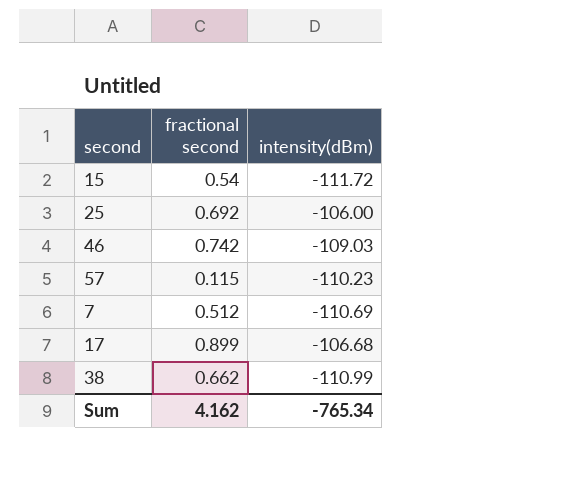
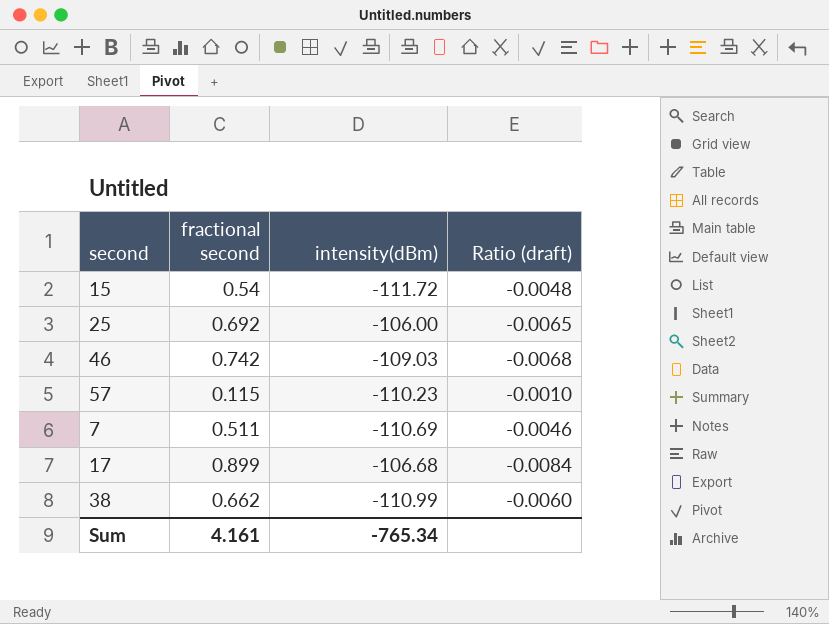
column Ratio (draft) | formula: none -> [fractional second] / [intensity(dBm)]
7 | fractional second: 0.512 -> 0.511
Sum | fractional second: 4.162 -> 4.161

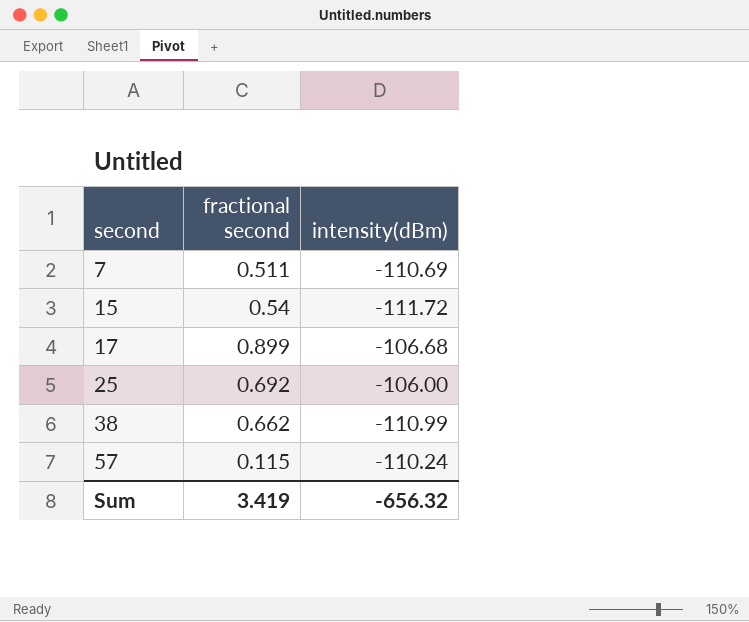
row order: none -> second ascending
column Ratio (draft) | formula: [fractional second] / [intensity(dBm)] -> none
row 46: 0.742 | -109.03 | -0.0068 -> none
57 | intensity(dBm): -110.23 -> -110.24
Sum | fractional second: 4.161 -> 3.419
Sum | intensity(dBm): -765.34 -> -656.32

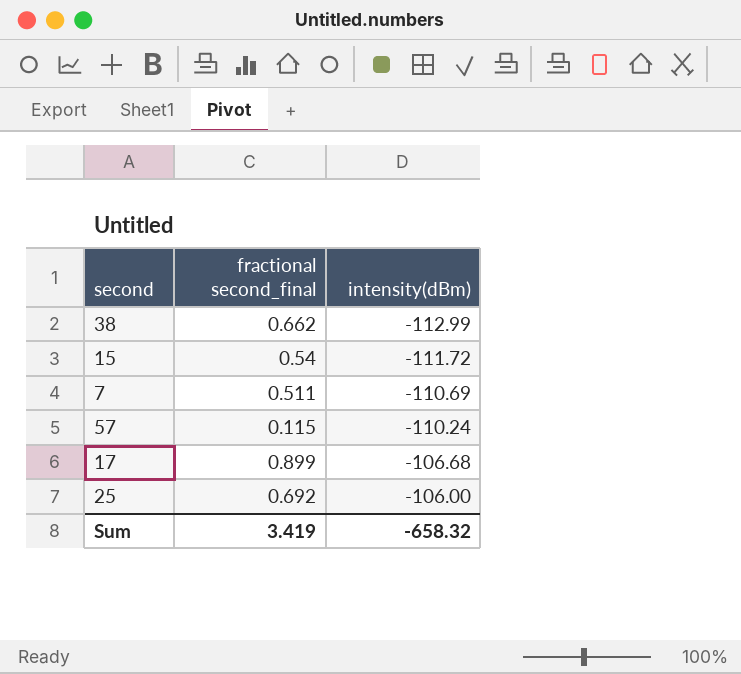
row order: second ascending -> intensity(dBm) ascending
column name: fractional second -> fractional second_final
38 | intensity(dBm): -110.99 -> -112.99
Sum | intensity(dBm): -656.32 -> -658.32

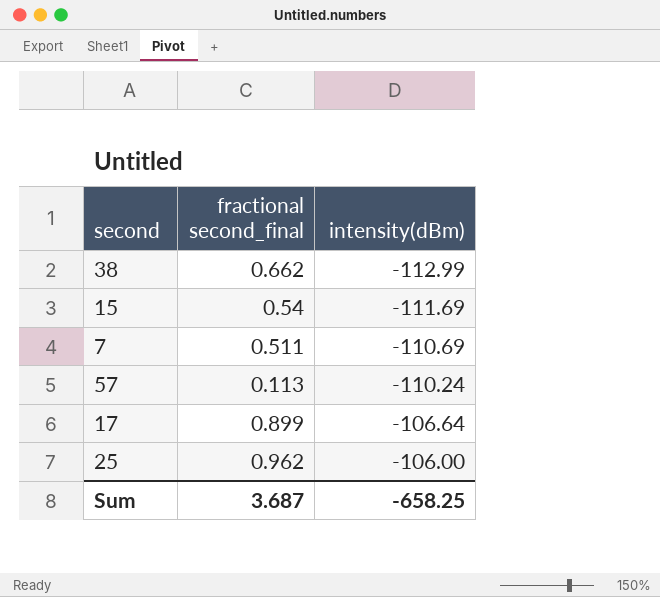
15 | intensity(dBm): -111.72 -> -111.69
57 | fractional second_final: 0.115 -> 0.113
17 | intensity(dBm): -106.68 -> -106.64
25 | fractional second_final: 0.692 -> 0.962
Sum | fractional second_final: 3.419 -> 3.687
Sum | intensity(dBm): -658.32 -> -658.25

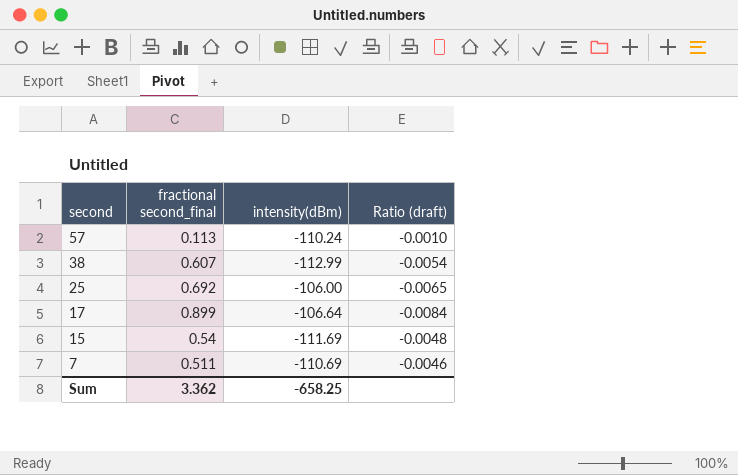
row order: intensity(dBm) ascending -> second descending
column Ratio (draft) | formula: none -> [fractional second_final] / [intensity(dBm)]
38 | fractional second_final: 0.662 -> 0.607
25 | fractional second_final: 0.962 -> 0.692
Sum | fractional second_final: 3.687 -> 3.362

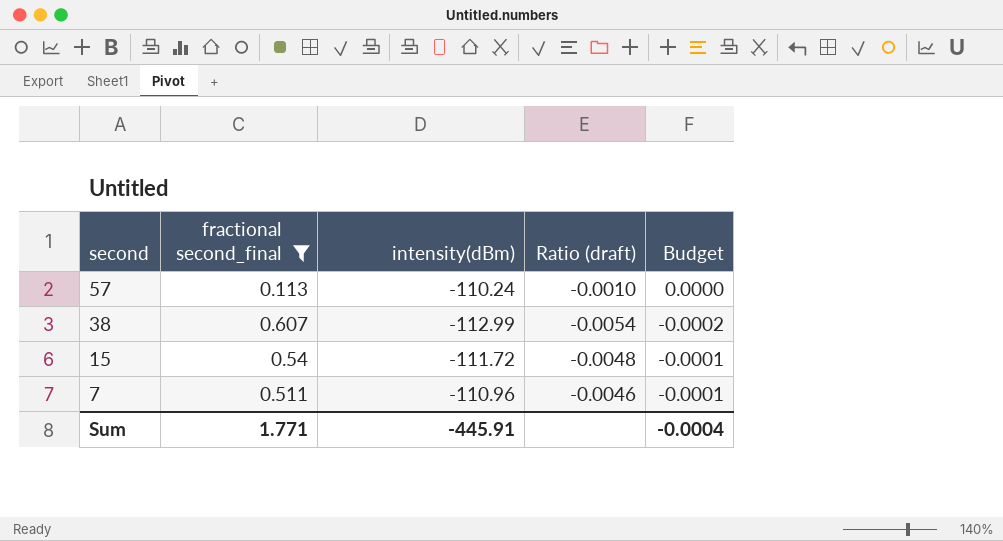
filter: none -> fractional second_final <= 0.607
column Budget | formula: none -> [Ratio (draft)] * 0.03
15 | intensity(dBm): -111.69 -> -111.72
7 | intensity(dBm): -110.69 -> -110.96
Sum | fractional second_final: 3.362 -> 1.771
Sum | intensity(dBm): -658.25 -> -445.91

